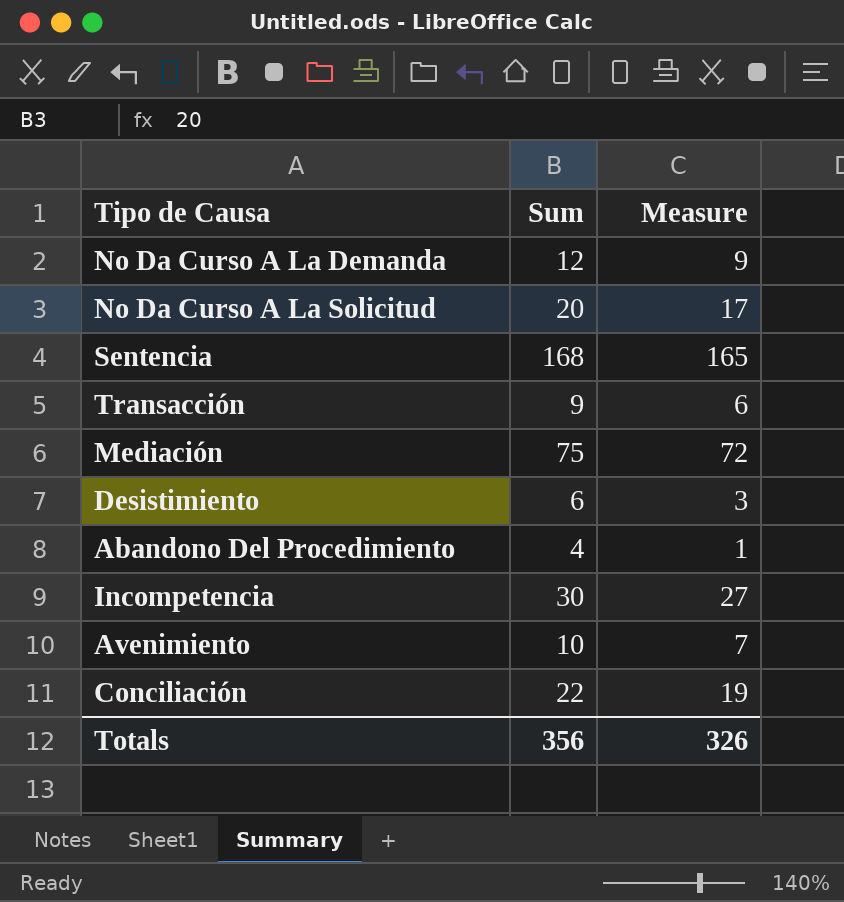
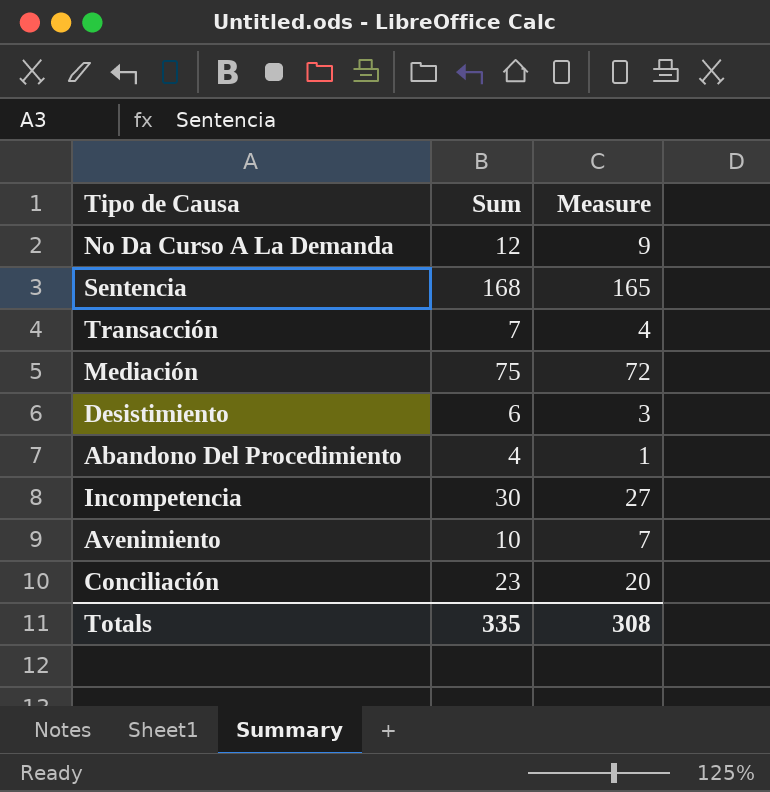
row No Da Curso A La Solicitud: 20 | 17 -> none
Transacción | Sum: 9 -> 7
Transacción | Measure: 6 -> 4
Conciliación | Sum: 22 -> 23
Conciliación | Measure: 19 -> 20
Totals | Sum: 356 -> 335
Totals | Measure: 326 -> 308

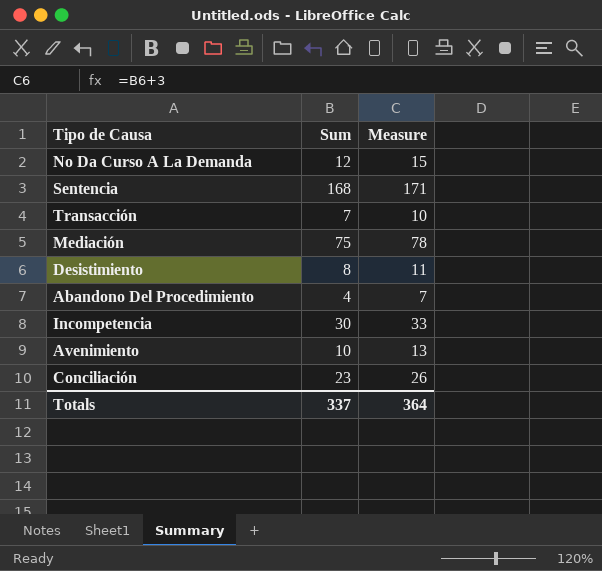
column Measure | formula: [Sum] - 3 -> [Sum] + 3
Desistimiento | Sum: 6 -> 8
Totals | Sum: 335 -> 337
Totals | Measure: 308 -> 364

